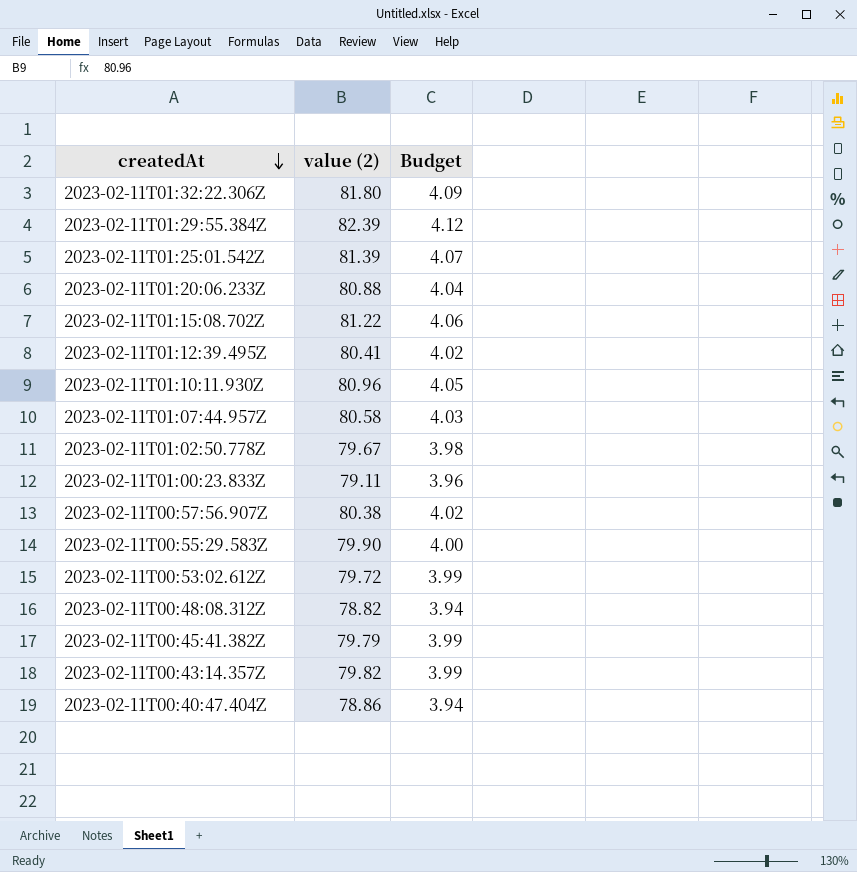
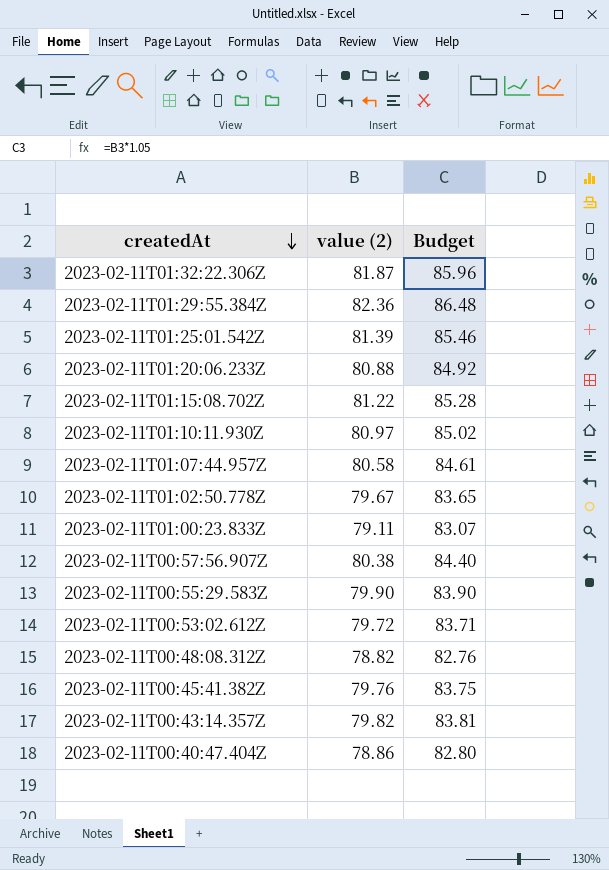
column Budget | formula: [value (2)] * 0.05 -> [value (2)] * 1.05
row 2023-02-11T01:12:39.495Z: 80.41 | 4.02 -> none
2023-02-11T01:32:22.306Z | value (2): 81.80 -> 81.87
2023-02-11T01:29:55.384Z | value (2): 82.39 -> 82.36
2023-02-11T01:10:11.930Z | value (2): 80.96 -> 80.97
2023-02-11T00:45:41.382Z | value (2): 79.79 -> 79.76

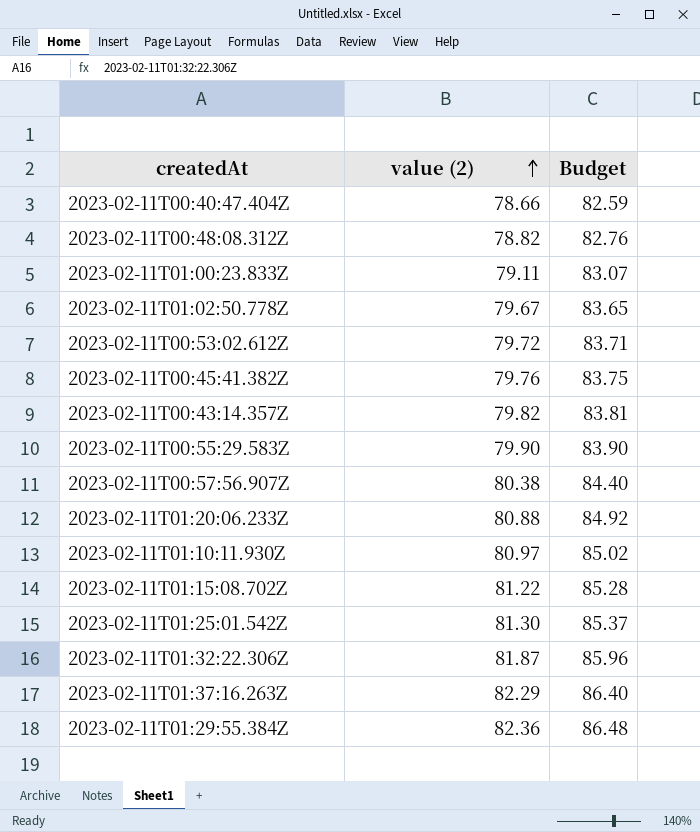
row order: createdAt descending -> value (2) ascending
row 2023-02-11T01:07:44.957Z: 80.58 | 84.61 -> none
2023-02-11T00:40:47.404Z | value (2): 78.86 -> 78.66
2023-02-11T00:40:47.404Z | Budget: 82.80 -> 82.59
2023-02-11T01:25:01.542Z | value (2): 81.39 -> 81.30
2023-02-11T01:25:01.542Z | Budget: 85.46 -> 85.37
row 2023-02-11T01:37:16.263Z: none -> 82.29 | 86.40

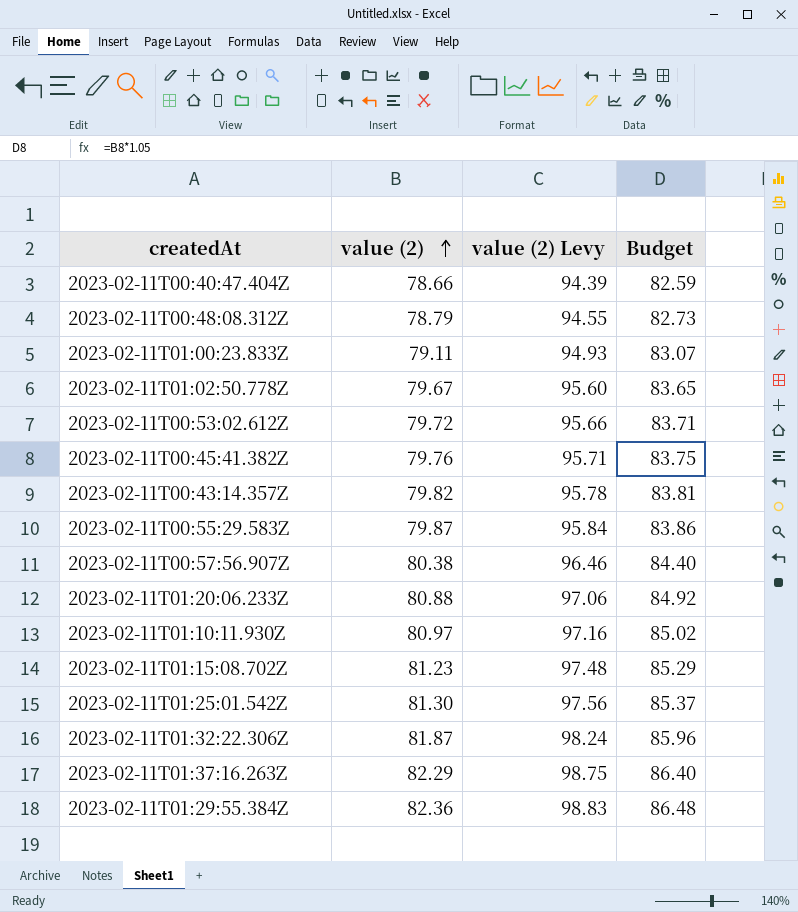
column value (2) Levy | formula: none -> [value (2)] * 1.2
2023-02-11T00:48:08.312Z | value (2): 78.82 -> 78.79
2023-02-11T00:48:08.312Z | Budget: 82.76 -> 82.73
2023-02-11T00:55:29.583Z | value (2): 79.90 -> 79.87
2023-02-11T00:55:29.583Z | Budget: 83.90 -> 83.86
2023-02-11T01:15:08.702Z | value (2): 81.22 -> 81.23
2023-02-11T01:15:08.702Z | Budget: 85.28 -> 85.29

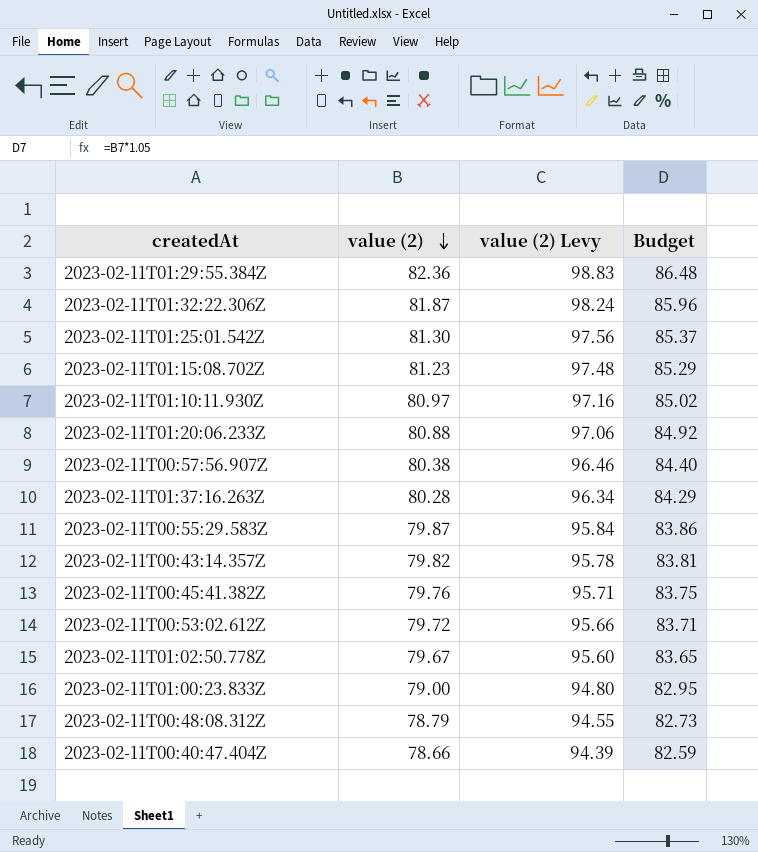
row order: value (2) ascending -> value (2) descending
2023-02-11T01:37:16.263Z | value (2): 82.29 -> 80.28
2023-02-11T01:37:16.263Z | value (2) Levy: 98.75 -> 96.34
2023-02-11T01:37:16.263Z | Budget: 86.40 -> 84.29
2023-02-11T01:00:23.833Z | value (2): 79.11 -> 79.00
2023-02-11T01:00:23.833Z | value (2) Levy: 94.93 -> 94.80
2023-02-11T01:00:23.833Z | Budget: 83.07 -> 82.95

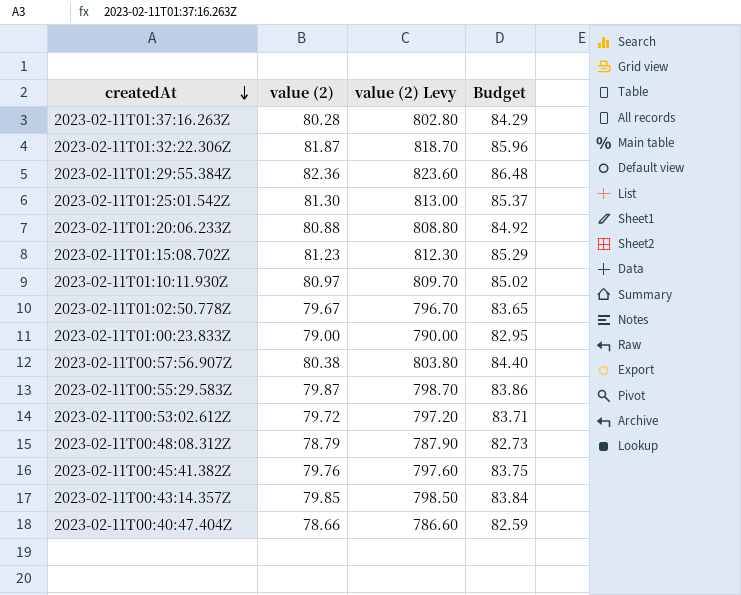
row order: value (2) descending -> createdAt descending
column value (2) Levy | formula: [value (2)] * 1.2 -> [value (2)] * 10
2023-02-11T00:43:14.357Z | value (2): 79.82 -> 79.85
2023-02-11T00:43:14.357Z | Budget: 83.81 -> 83.84

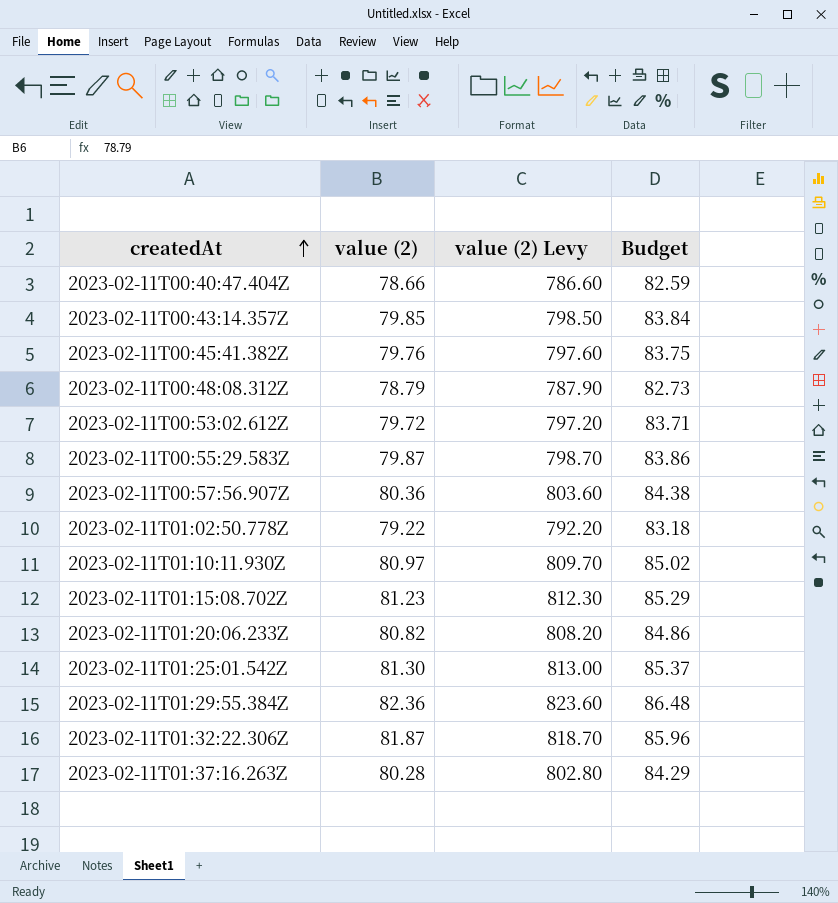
row order: createdAt descending -> createdAt ascending
row 2023-02-11T01:00:23.833Z: 79.00 | 790.00 | 82.95 -> none
2023-02-11T00:57:56.907Z | value (2): 80.38 -> 80.36
2023-02-11T00:57:56.907Z | value (2) Levy: 803.80 -> 803.60
2023-02-11T00:57:56.907Z | Budget: 84.40 -> 84.38
2023-02-11T01:02:50.778Z | value (2): 79.67 -> 79.22
2023-02-11T01:02:50.778Z | value (2) Levy: 796.70 -> 792.20
2023-02-11T01:02:50.778Z | Budget: 83.65 -> 83.18
2023-02-11T01:20:06.233Z | value (2): 80.88 -> 80.82
2023-02-11T01:20:06.233Z | value (2) Levy: 808.80 -> 808.20
2023-02-11T01:20:06.233Z | Budget: 84.92 -> 84.86

